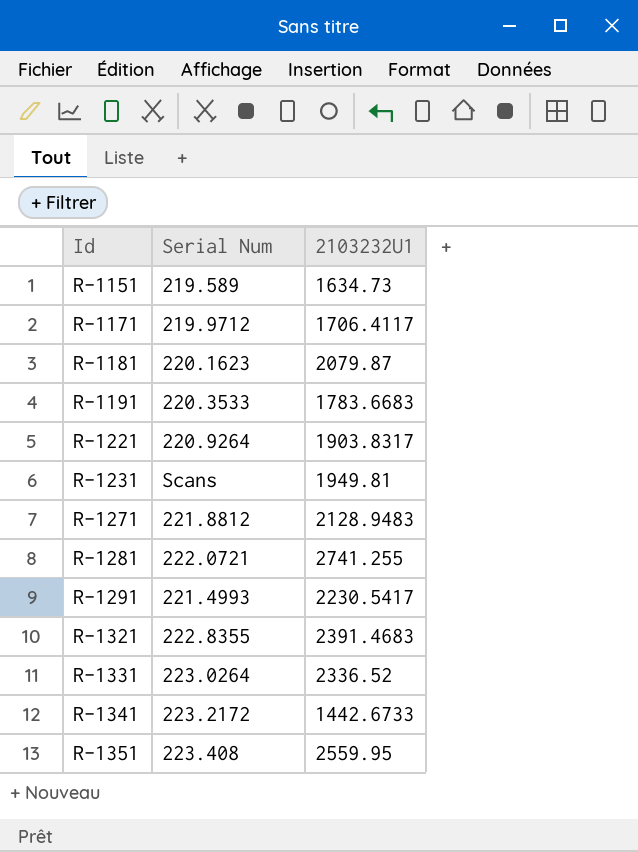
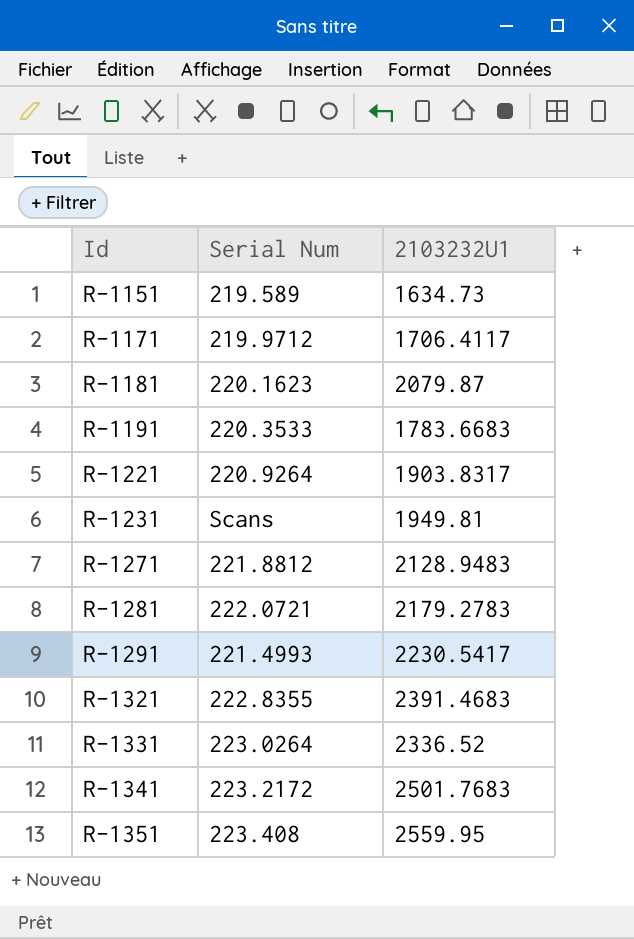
R-1281 | 2103232U1: 2741.255 -> 2179.2783
R-1341 | 2103232U1: 1442.6733 -> 2501.7683

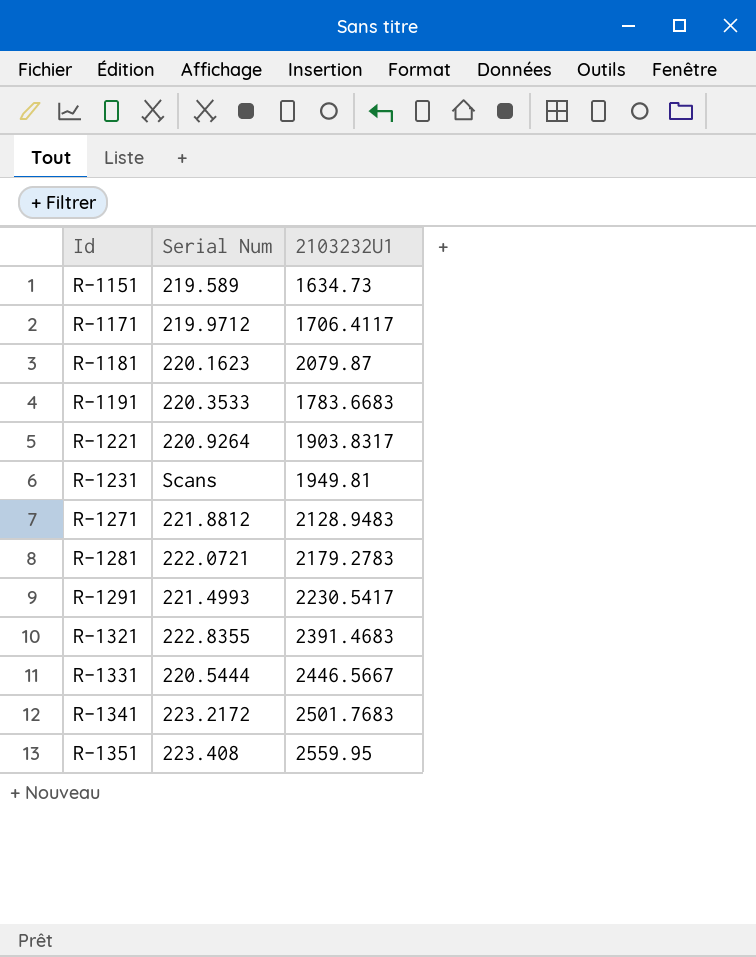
R-1331 | Serial Num: 223.0264 -> 220.5444
R-1331 | 2103232U1: 2336.52 -> 2446.5667

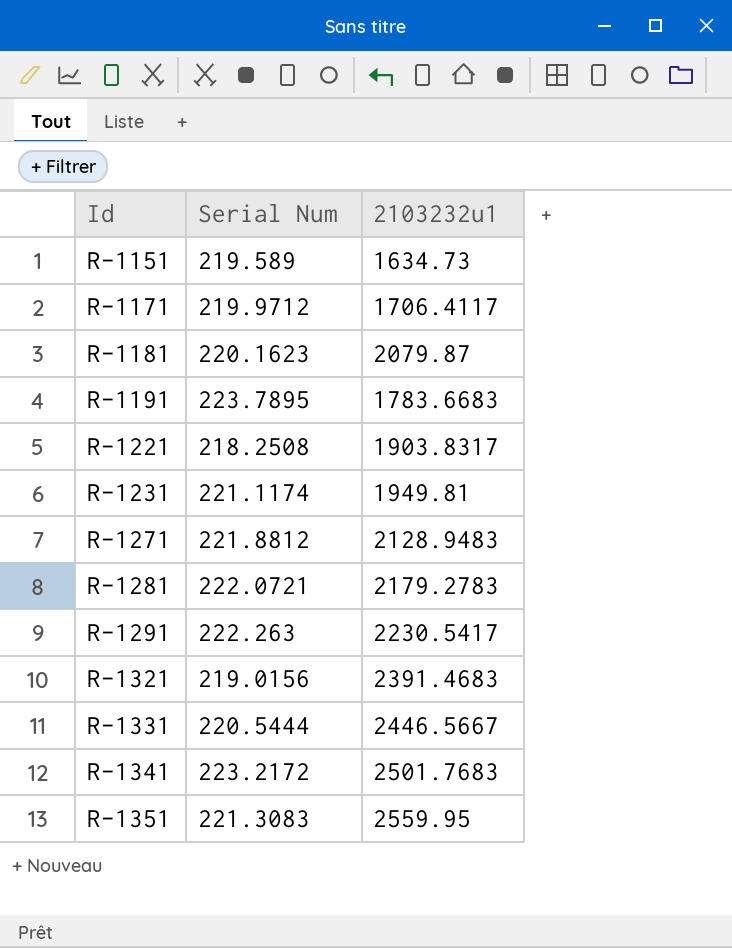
column name: 2103232U1 -> 2103232u1
R-1191 | Serial Num: 220.3533 -> 223.7895
R-1221 | Serial Num: 220.9264 -> 218.2508
R-1231 | Serial Num: Scans -> 221.1174
R-1291 | Serial Num: 221.4993 -> 222.263
R-1321 | Serial Num: 222.8355 -> 219.0156
R-1351 | Serial Num: 223.408 -> 221.3083

